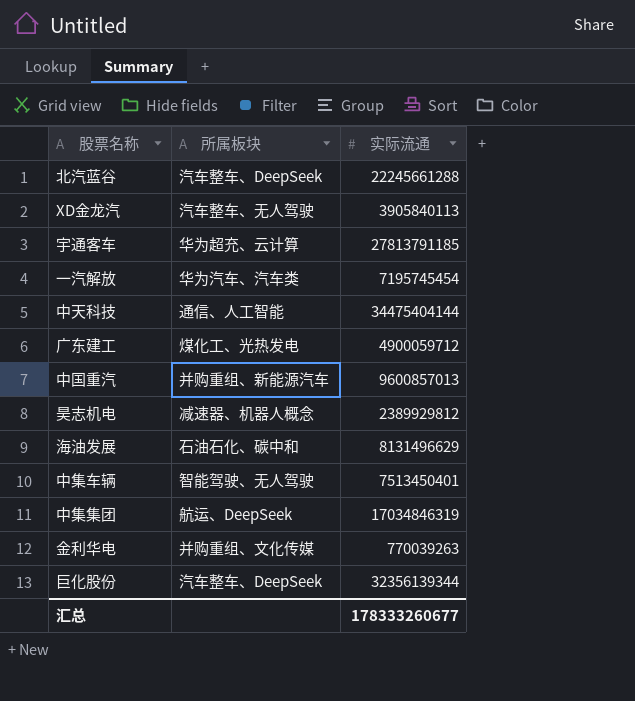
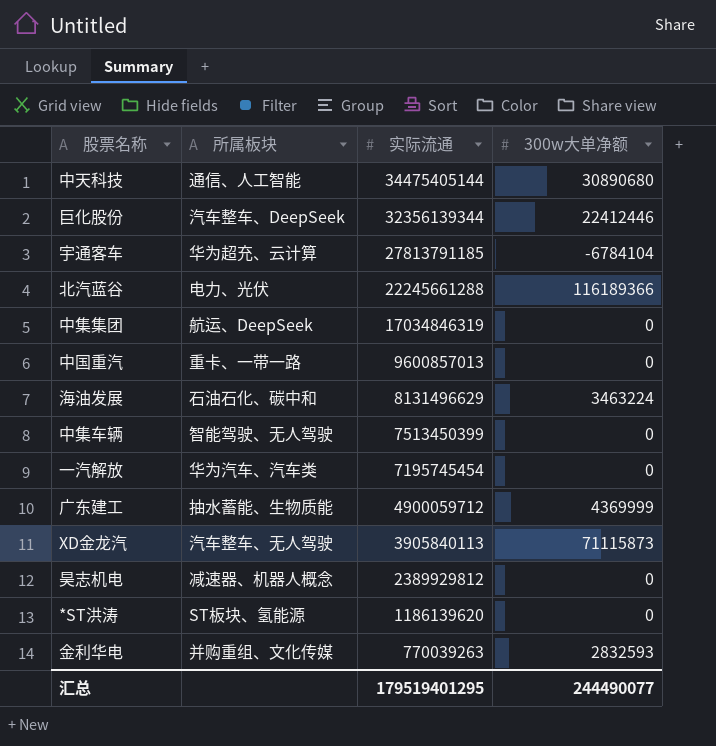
row order: none -> 实际流通 descending
column 300w大单净额 | position: none -> 4
中天科技 | 实际流通: 34475404144 -> 34475405144
北汽蓝谷 | 所属板块: 汽车整车、DeepSeek -> 电力、光伏
中国重汽 | 所属板块: 并购重组、新能源汽车 -> 重卡、一带一路
中集车辆 | 实际流通: 7513450401 -> 7513450399
广东建工 | 所属板块: 煤化工、光热发电 -> 抽水蓄能、生物质能
row *ST洪涛: none -> ST板块、氢能源 | 1186139620 | 0
汇总 | 实际流通: 178333260677 -> 179519401295

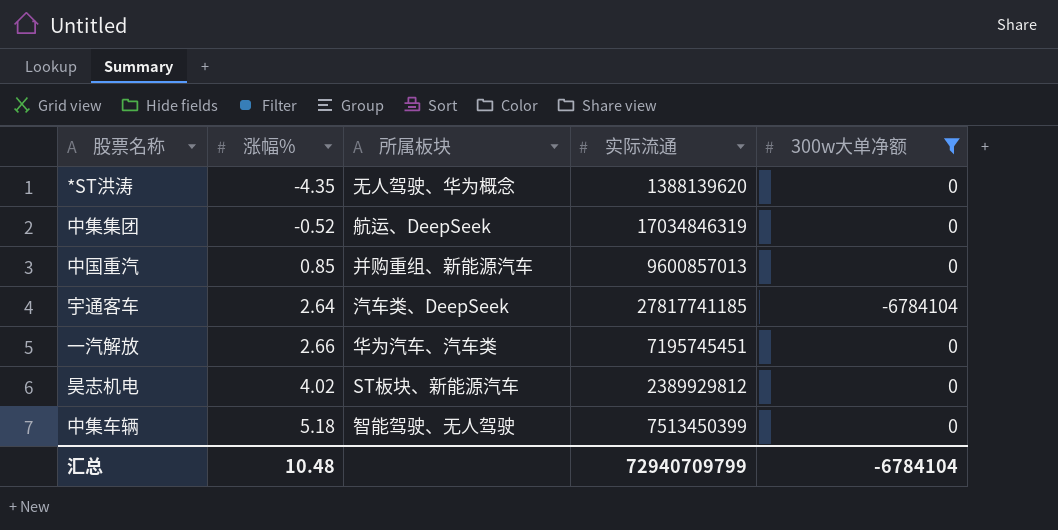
filter: none -> 300w大单净额 <= 0
row order: 实际流通 descending -> 涨幅% ascending
column 涨幅% | position: none -> 2
*ST洪涛 | 所属板块: ST板块、氢能源 -> 无人驾驶、华为概念
*ST洪涛 | 实际流通: 1186139620 -> 1388139620
中国重汽 | 所属板块: 重卡、一带一路 -> 并购重组、新能源汽车
宇通客车 | 所属板块: 华为超充、云计算 -> 汽车类、DeepSeek
宇通客车 | 实际流通: 27813791185 -> 27817741185
一汽解放 | 实际流通: 7195745454 -> 7195745451
昊志机电 | 所属板块: 减速器、机器人概念 -> ST板块、新能源汽车
汇总 | 实际流通: 179519401295 -> 72940709799
汇总 | 300w大单净额: 244490077 -> -6784104

